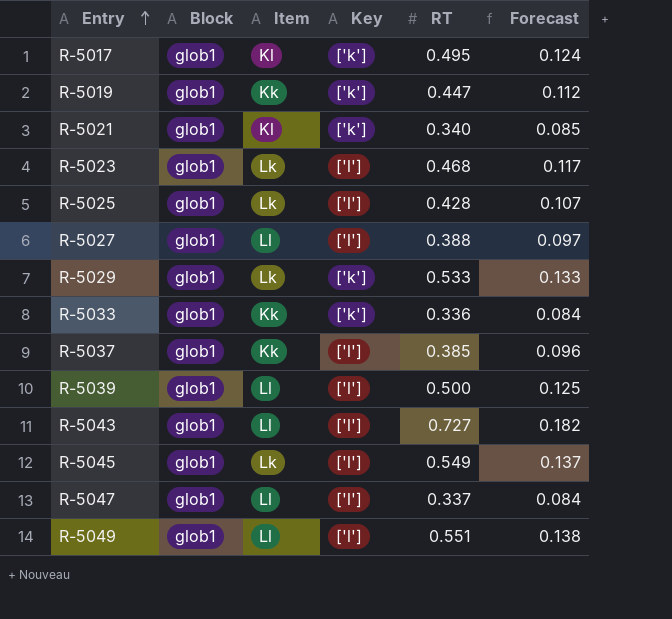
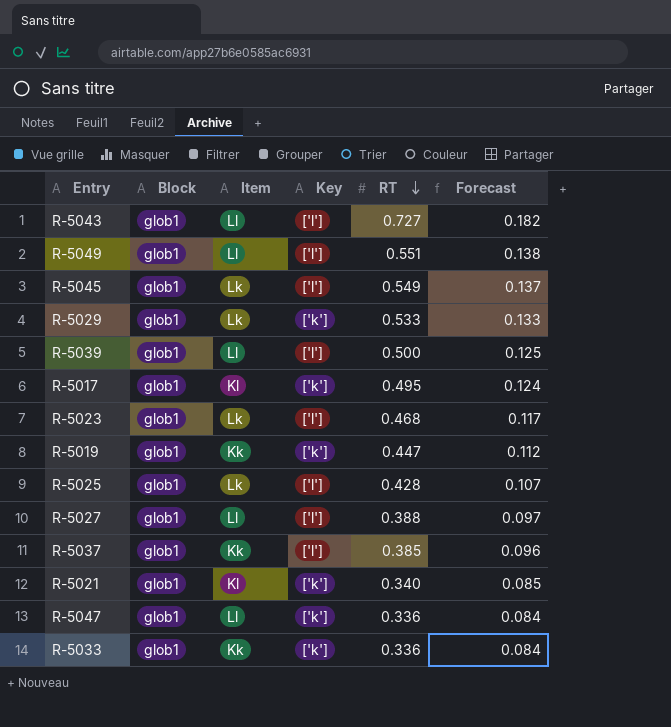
row order: Entry ascending -> RT descending
R-5047 | Key: ['l'] -> ['k']
R-5047 | RT: 0.337 -> 0.336

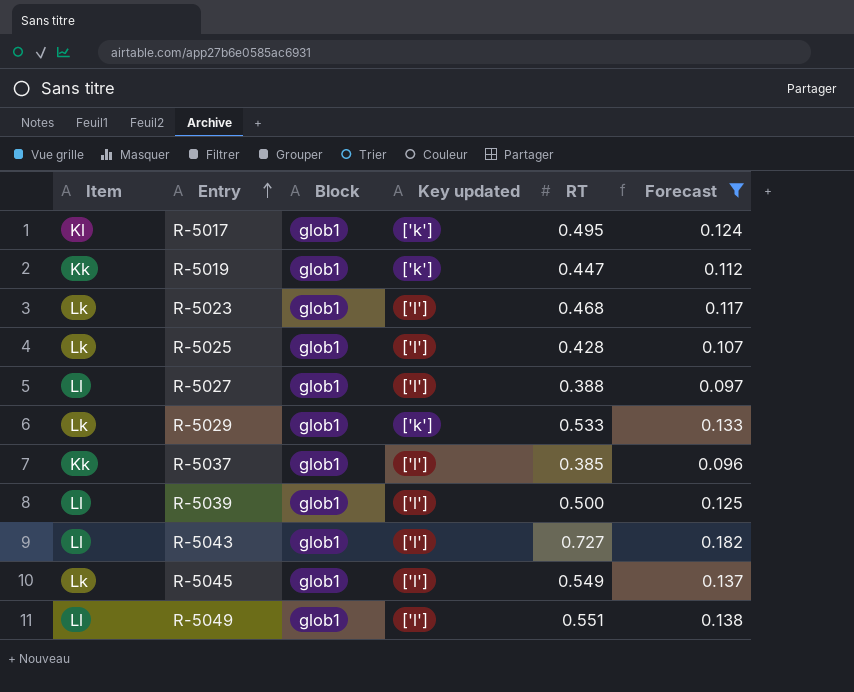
filter: none -> Forecast >= 0.096
row order: RT descending -> Entry ascending
column Item | position: 3 -> 1
column name: Key -> Key updated

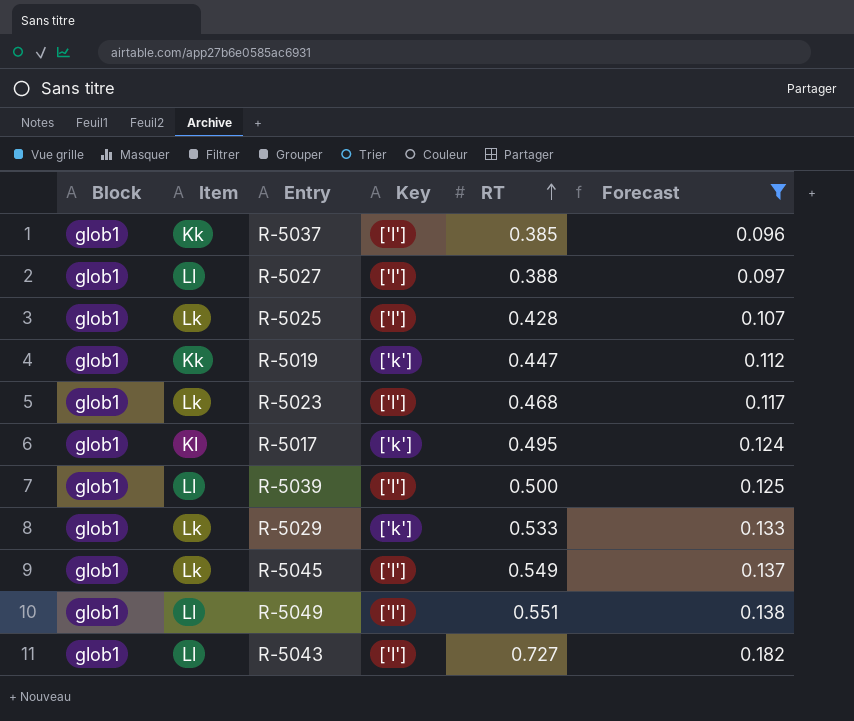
row order: Entry ascending -> RT ascending
column Block | position: 3 -> 1
column name: Key updated -> Key

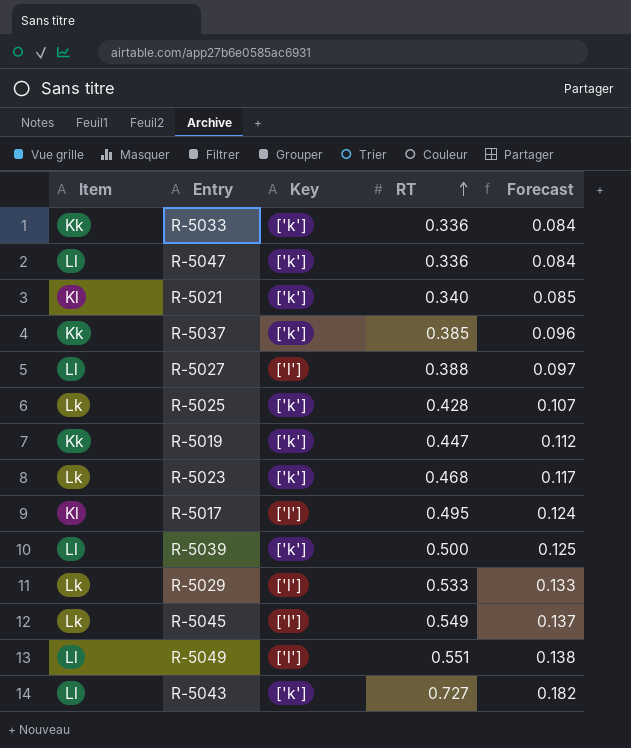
filter: Forecast >= 0.096 -> none
column Block | position: 1 -> none
R-5037 | Key: ['l'] -> ['k']
R-5025 | Key: ['l'] -> ['k']
R-5023 | Key: ['l'] -> ['k']
R-5017 | Key: ['k'] -> ['l']
R-5039 | Key: ['l'] -> ['k']
R-5029 | Key: ['k'] -> ['l']
R-5043 | Key: ['l'] -> ['k']

